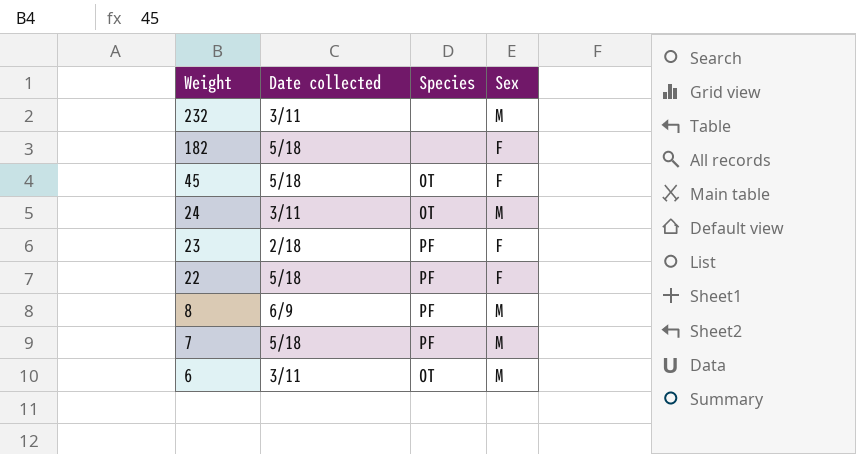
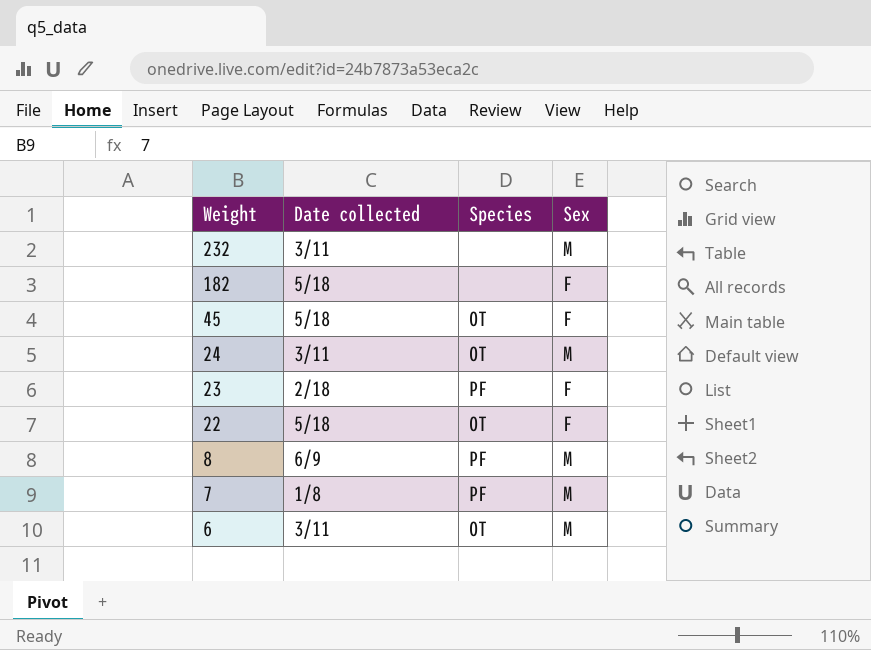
22 | Species: PF -> OT
7 | Date collected: 5/18 -> 1/8

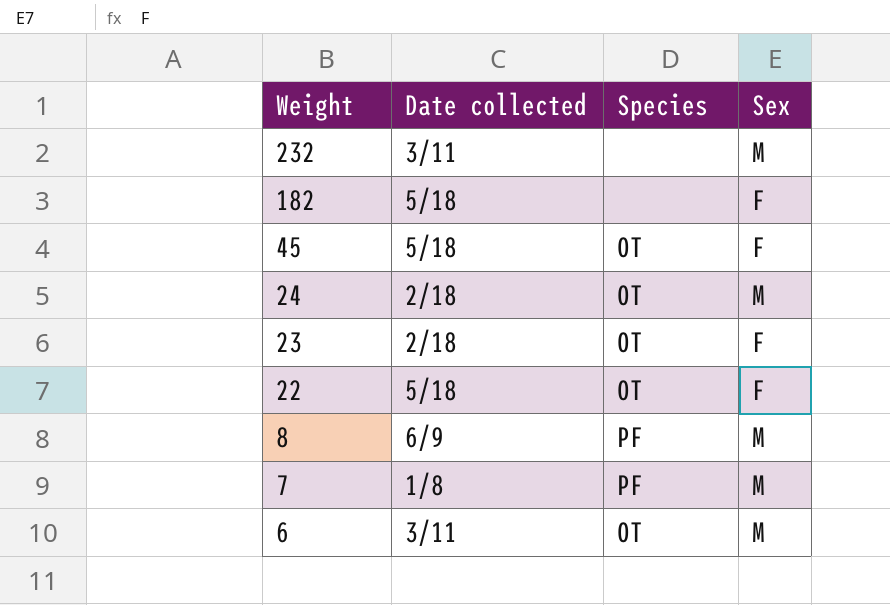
24 | Date collected: 3/11 -> 2/18
23 | Species: PF -> OT

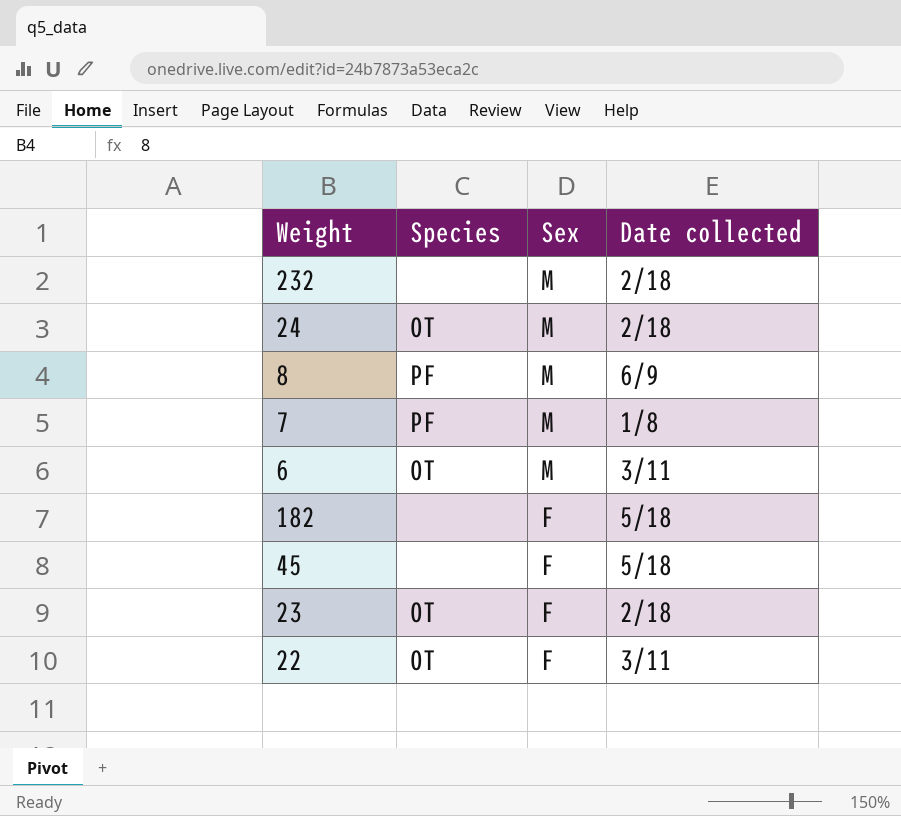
row order: Weight descending -> Sex descending
column Date collected | position: 2 -> 4
232 | Date collected: 3/11 -> 2/18
45 | Species: OT -> none
22 | Date collected: 5/18 -> 3/11

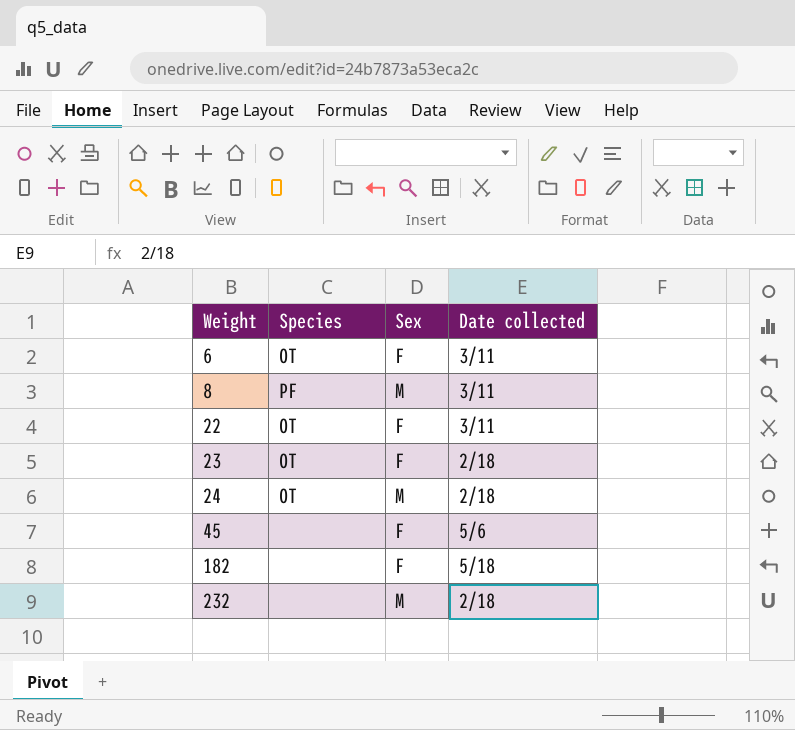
row order: Sex descending -> Weight ascending
row 7: PF | M | 1/8 -> none
6 | Sex: M -> F
8 | Date collected: 6/9 -> 3/11
45 | Date collected: 5/18 -> 5/6

